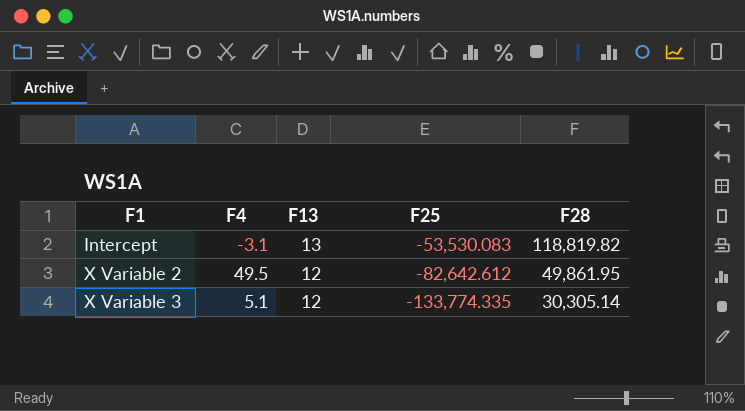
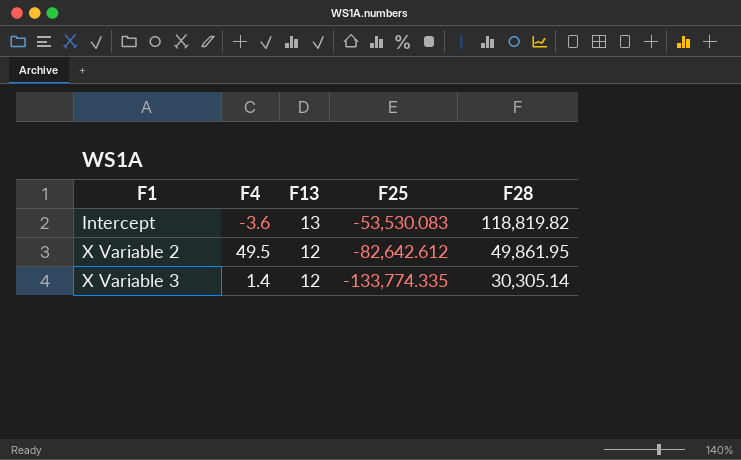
Intercept | F4: -3.1 -> -3.6
X Variable 3 | F4: 5.1 -> 1.4

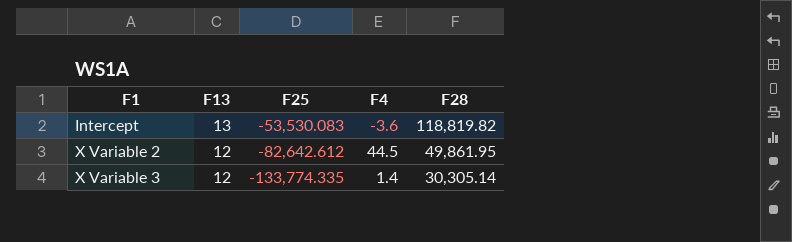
column F4 | position: 2 -> 4
X Variable 2 | F4: 49.5 -> 44.5

